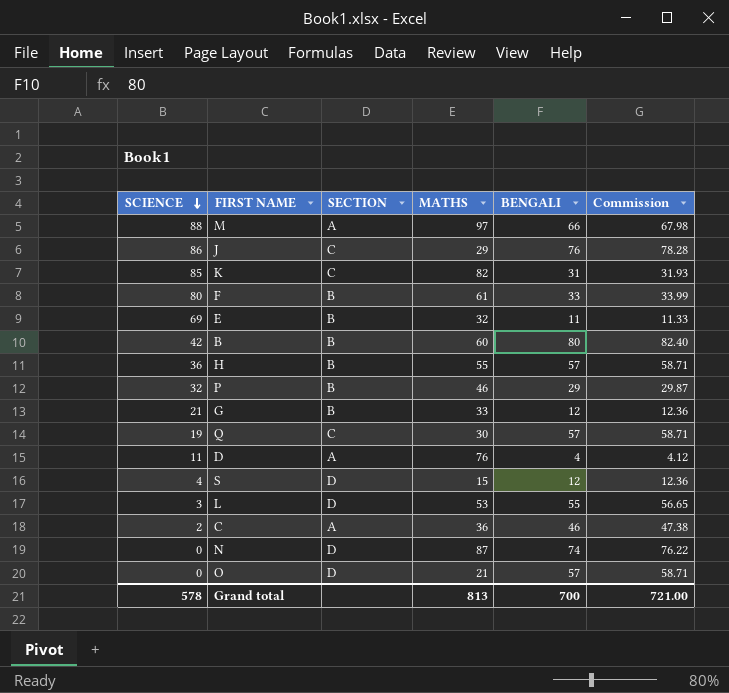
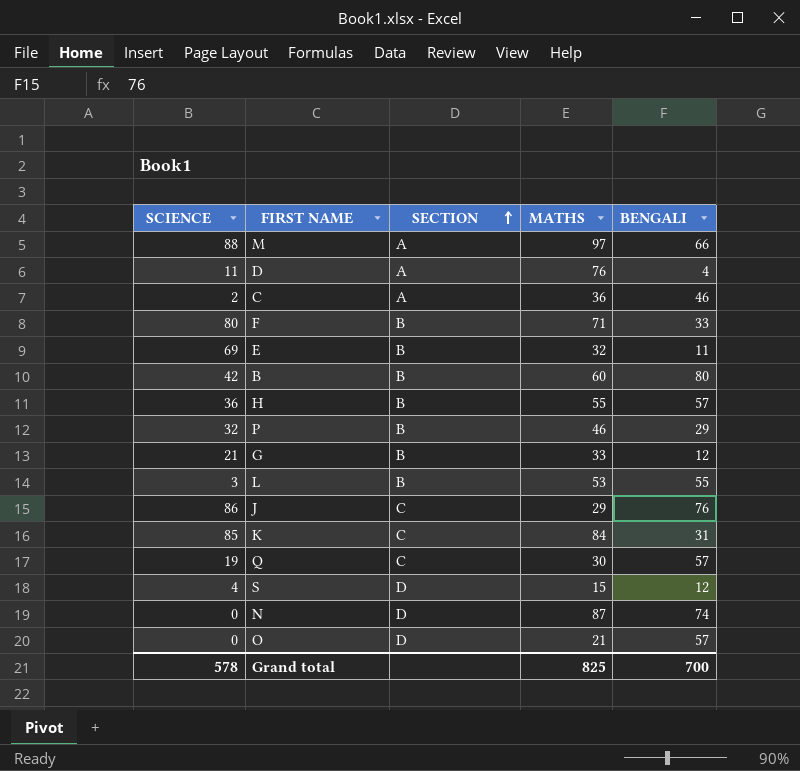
row order: SCIENCE descending -> SECTION ascending
column Commission | formula: [BENGALI] * 1.03 -> none
F | MATHS: 61 -> 71
L | SECTION: D -> B
K | MATHS: 82 -> 84
Grand total | MATHS: 813 -> 825

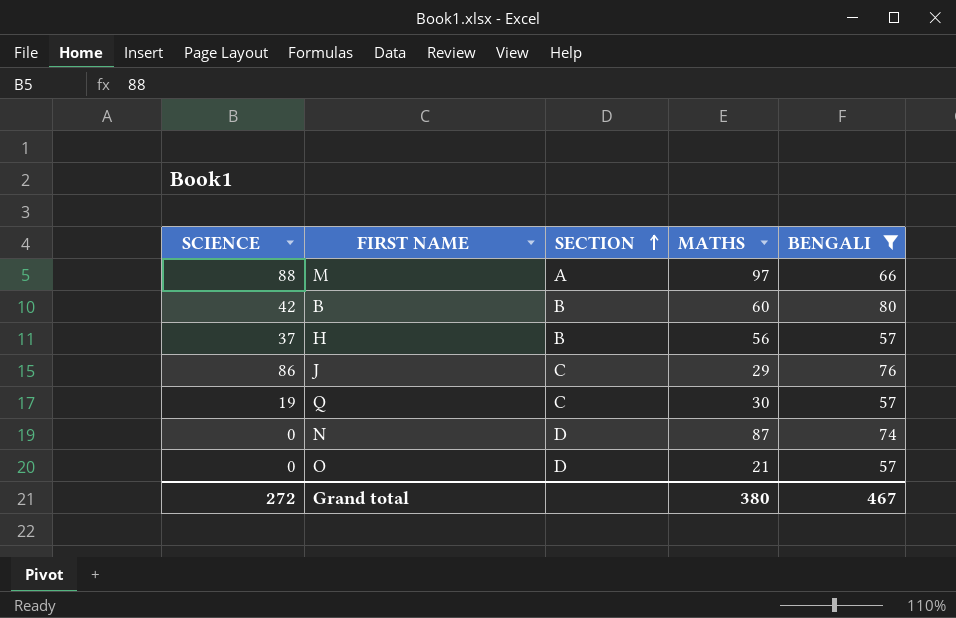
filter: none -> BENGALI >= 57
H | SCIENCE: 36 -> 37
H | MATHS: 55 -> 56
Grand total | SCIENCE: 578 -> 272
Grand total | MATHS: 825 -> 380
Grand total | BENGALI: 700 -> 467

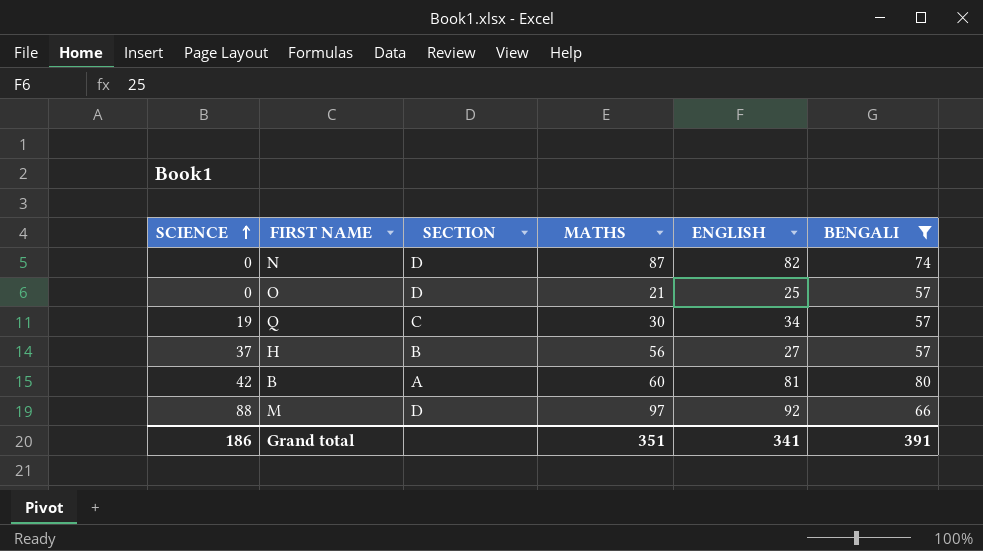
row order: SECTION ascending -> SCIENCE ascending
column ENGLISH | position: none -> 5
row J: 86 | C | 29 | 76 -> none
B | SECTION: B -> A
M | SECTION: A -> D
Grand total | SCIENCE: 272 -> 186
Grand total | MATHS: 380 -> 351
Grand total | BENGALI: 467 -> 391

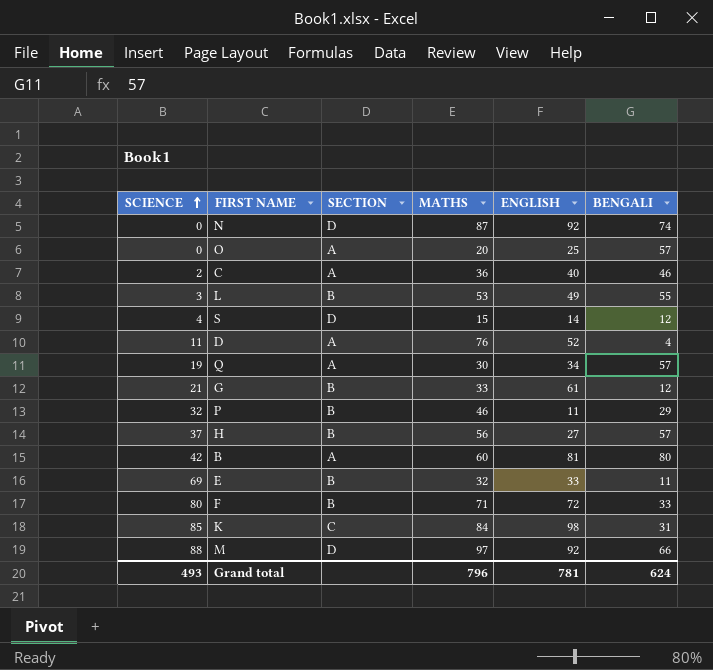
filter: BENGALI >= 57 -> none
N | ENGLISH: 82 -> 92
O | SECTION: D -> A
O | MATHS: 21 -> 20
Q | SECTION: C -> A
Grand total | SCIENCE: 186 -> 493
Grand total | MATHS: 351 -> 796
Grand total | ENGLISH: 341 -> 781
Grand total | BENGALI: 391 -> 624

